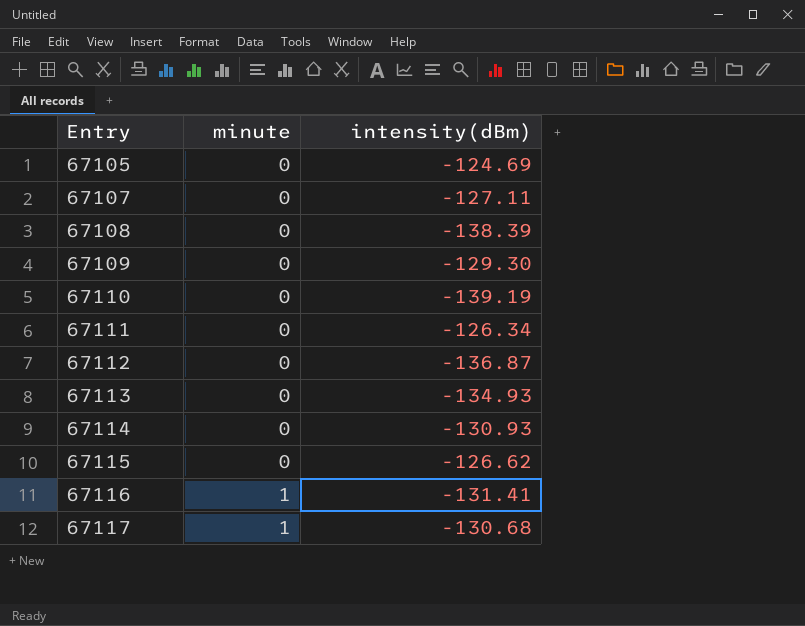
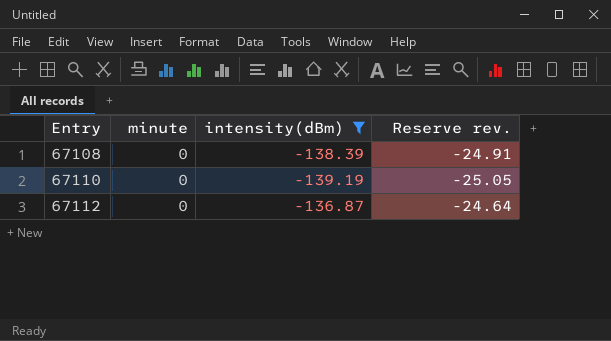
filter: none -> intensity(dBm) <= -136.87
column Reserve rev. | formula: none -> [intensity(dBm)] * 0.18

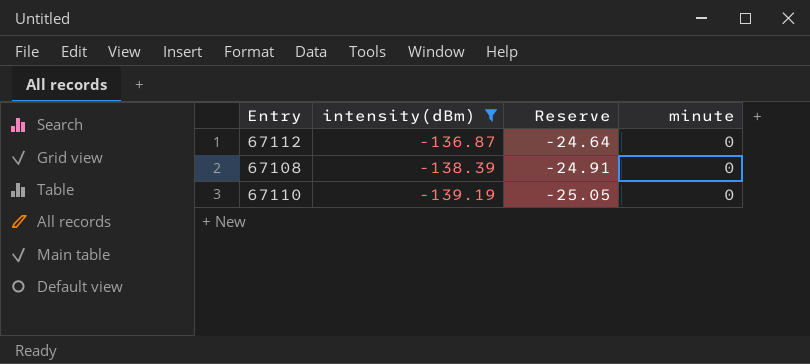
row order: Entry ascending -> intensity(dBm) descending
column name: Reserve rev. -> Reserve
column minute | position: 2 -> 4

